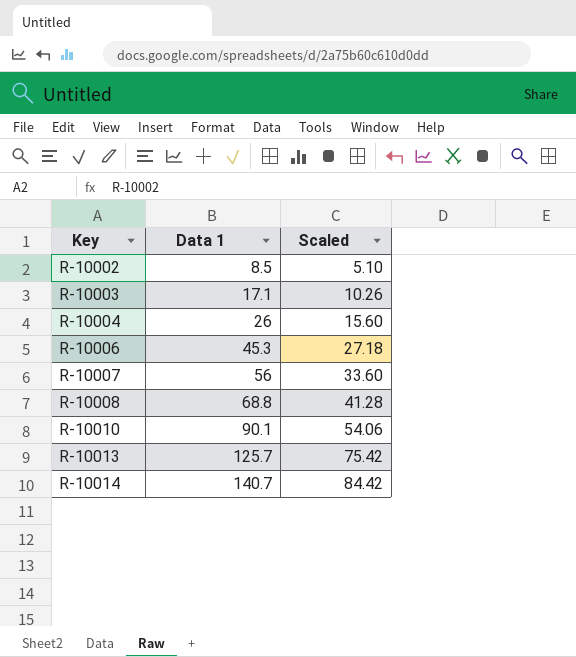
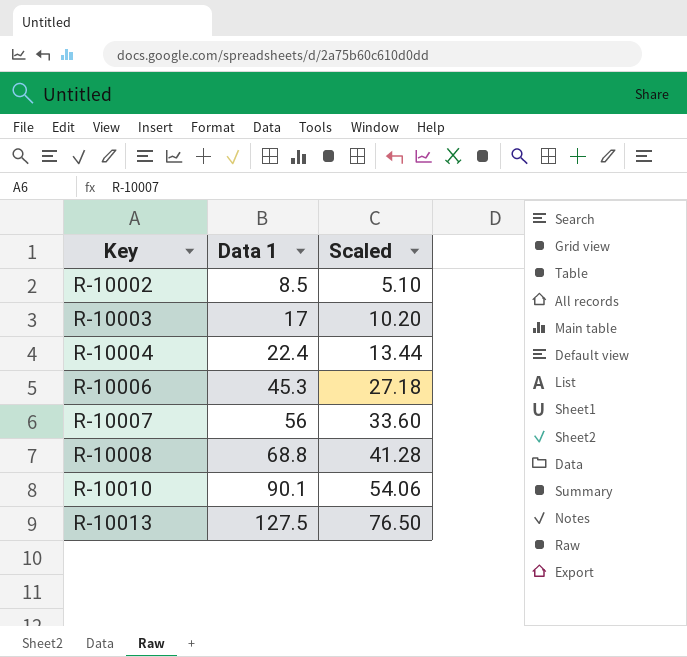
row R-10014: 140.7 | 84.42 -> none
R-10003 | Data 1: 17.1 -> 17
R-10003 | Scaled: 10.26 -> 10.20
R-10004 | Data 1: 26 -> 22.4
R-10004 | Scaled: 15.60 -> 13.44
R-10013 | Data 1: 125.7 -> 127.5
R-10013 | Scaled: 75.42 -> 76.50

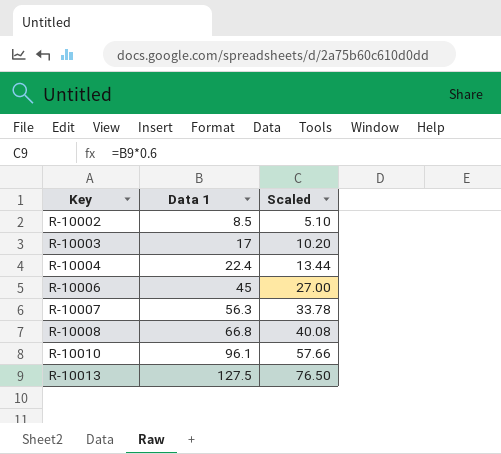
R-10006 | Data 1: 45.3 -> 45
R-10006 | Scaled: 27.18 -> 27.00
R-10007 | Data 1: 56 -> 56.3
R-10007 | Scaled: 33.60 -> 33.78
R-10008 | Data 1: 68.8 -> 66.8
R-10008 | Scaled: 41.28 -> 40.08
R-10010 | Data 1: 90.1 -> 96.1
R-10010 | Scaled: 54.06 -> 57.66

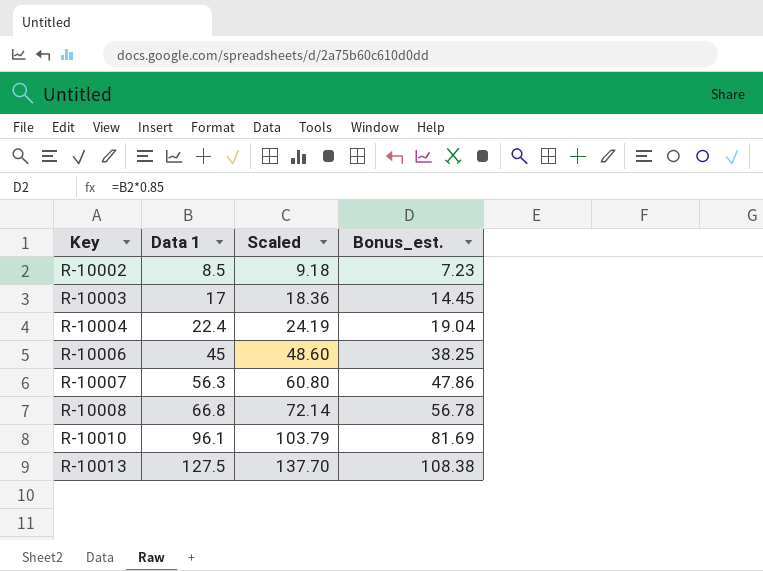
column Scaled | formula: [Data 1] * 0.6 -> [Data 1] * 1.08
column Bonus_est. | formula: none -> [Data 1] * 0.85

